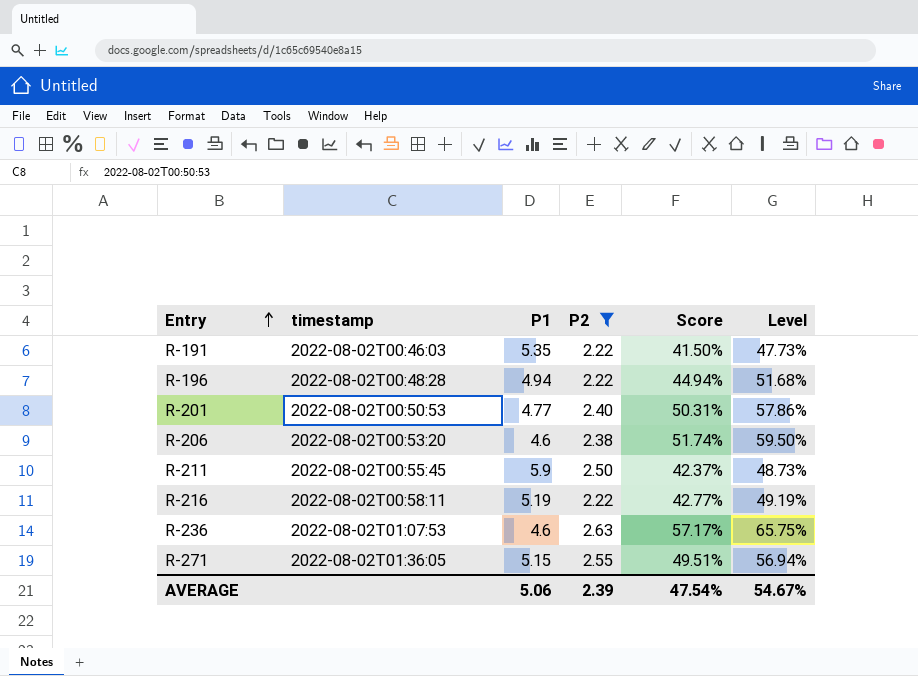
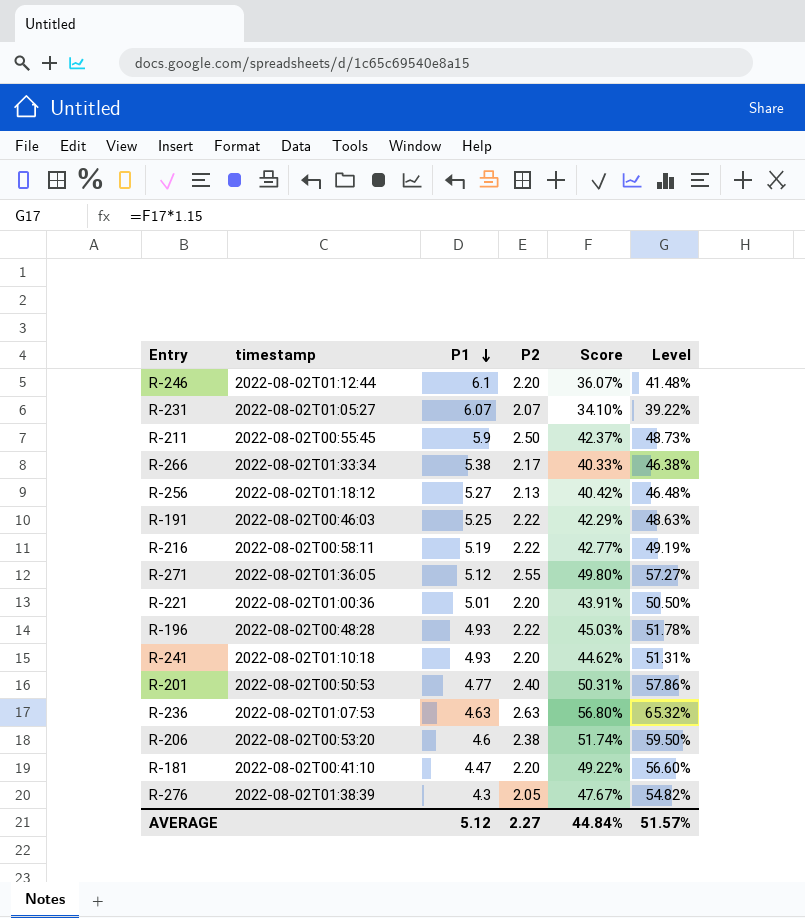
filter: P2 >= 2.22 -> none
row order: Entry ascending -> P1 descending
R-191 | P1: 5.35 -> 5.25
R-191 | Score: 41.50% -> 42.29%
R-191 | Level: 47.73% -> 48.63%
R-271 | P1: 5.15 -> 5.12
R-271 | Score: 49.51% -> 49.80%
R-271 | Level: 56.94% -> 57.27%
R-196 | P1: 4.94 -> 4.93
R-196 | Score: 44.94% -> 45.03%
R-196 | Level: 51.68% -> 51.78%
R-236 | P1: 4.6 -> 4.63
R-236 | Score: 57.17% -> 56.80%
R-236 | Level: 65.75% -> 65.32%
AVERAGE | P1: 5.06 -> 5.12
AVERAGE | P2: 2.39 -> 2.27
AVERAGE | Score: 47.54% -> 44.84%
AVERAGE | Level: 54.67% -> 51.57%

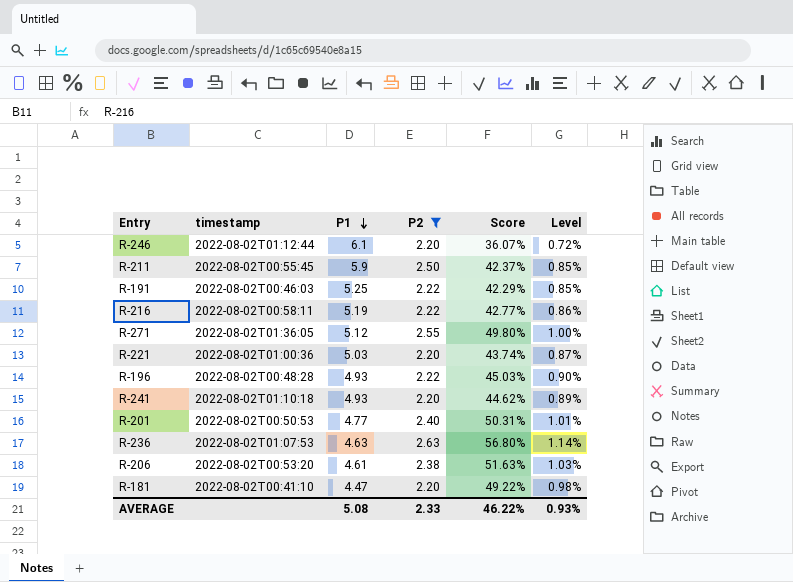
filter: none -> P2 >= 2.20
column Level | formula: [Score] * 1.15 -> [Score] * 0.02
R-221 | P1: 5.01 -> 5.03
R-221 | Score: 43.91% -> 43.74%
R-206 | P1: 4.6 -> 4.61
R-206 | Score: 51.74% -> 51.63%
AVERAGE | P1: 5.12 -> 5.08
AVERAGE | P2: 2.27 -> 2.33
AVERAGE | Score: 44.84% -> 46.22%
AVERAGE | Level: 51.57% -> 0.93%

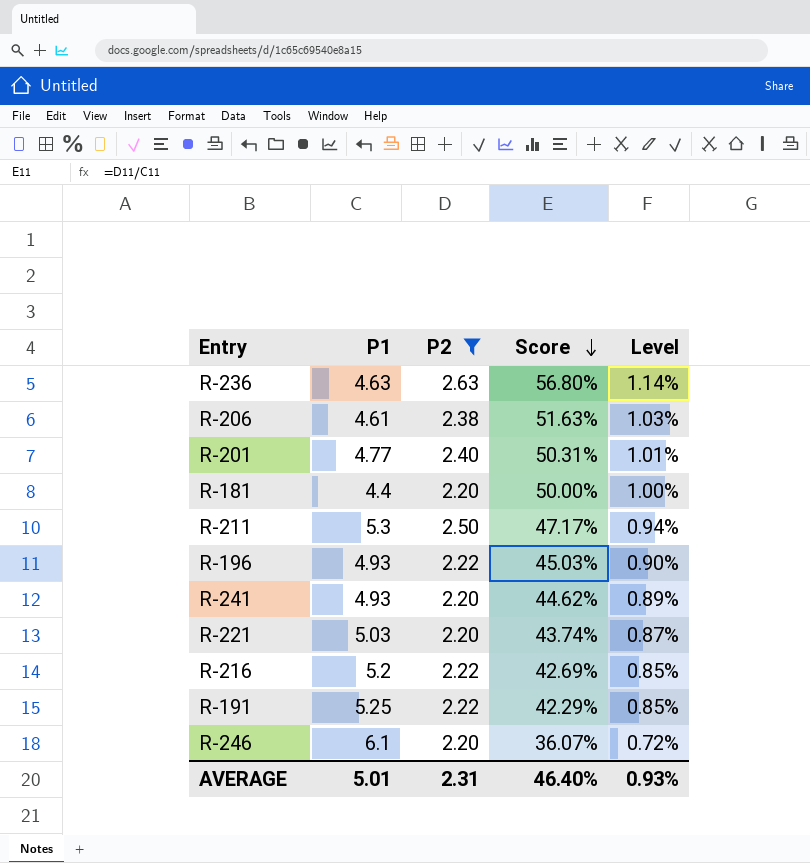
row order: P1 descending -> Score descending
column timestamp | position: 2 -> none
row R-271: 2022-08-02T01:36:05 | 5.12 | 2.55 | 49.80% | 1.00% -> none
R-181 | P1: 4.47 -> 4.4
R-181 | Score: 49.22% -> 50.00%
R-181 | Level: 0.98% -> 1.00%
R-211 | P1: 5.9 -> 5.3
R-211 | Score: 42.37% -> 47.17%
R-211 | Level: 0.85% -> 0.94%
R-216 | P1: 5.19 -> 5.2
R-216 | Score: 42.77% -> 42.69%
R-216 | Level: 0.86% -> 0.85%
AVERAGE | P1: 5.08 -> 5.01
AVERAGE | P2: 2.33 -> 2.31
AVERAGE | Score: 46.22% -> 46.40%

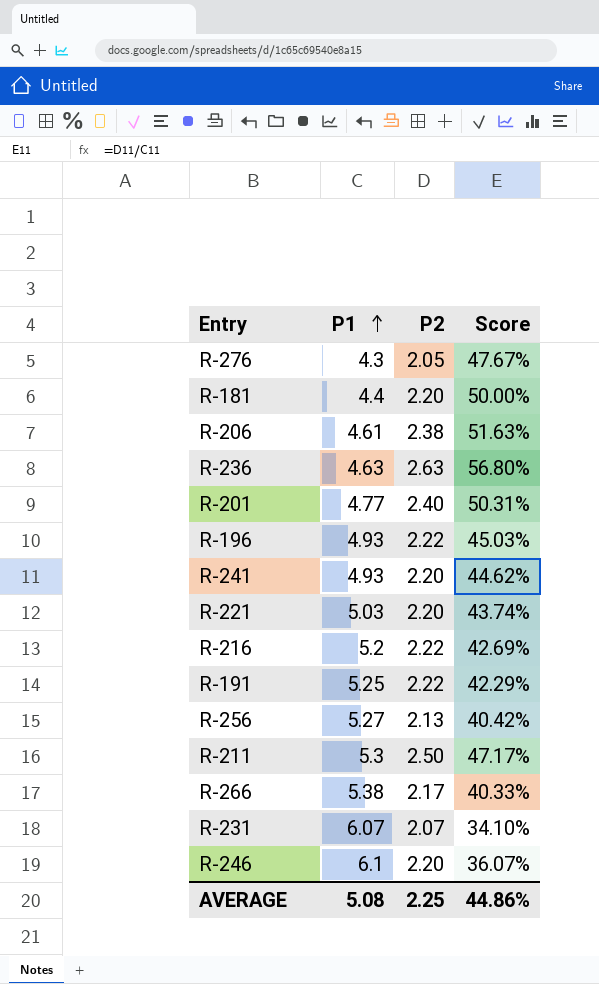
filter: P2 >= 2.20 -> none
row order: Score descending -> P1 ascending
column Level | formula: [Score] * 0.02 -> none
AVERAGE | P1: 5.01 -> 5.08
AVERAGE | P2: 2.31 -> 2.25
AVERAGE | Score: 46.40% -> 44.86%

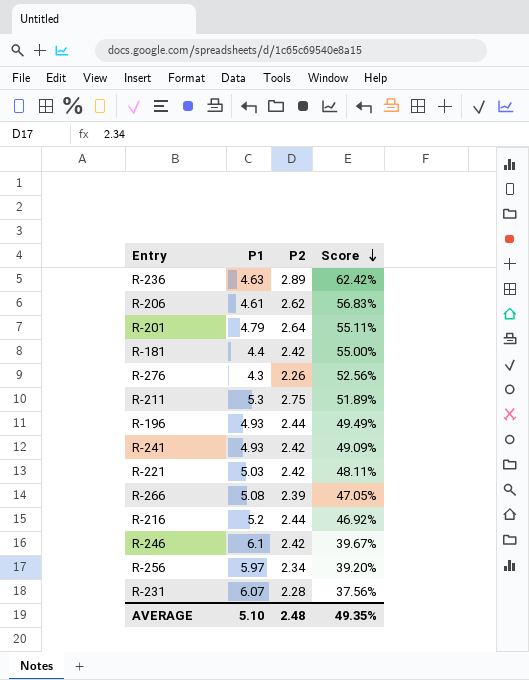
row order: P1 ascending -> Score descending
row R-191: 5.25 | 2.22 | 42.29% -> none
R-236 | P2: 2.63 -> 2.89
R-236 | Score: 56.80% -> 62.42%
R-206 | P2: 2.38 -> 2.62
R-206 | Score: 51.63% -> 56.83%
R-201 | P1: 4.77 -> 4.79
R-201 | P2: 2.40 -> 2.64
R-201 | Score: 50.31% -> 55.11%
R-181 | P2: 2.20 -> 2.42
R-181 | Score: 50.00% -> 55.00%
R-276 | P2: 2.05 -> 2.26
R-276 | Score: 47.67% -> 52.56%
R-211 | P2: 2.50 -> 2.75
R-211 | Score: 47.17% -> 51.89%
R-196 | P2: 2.22 -> 2.44
R-196 | Score: 45.03% -> 49.49%
R-241 | P2: 2.20 -> 2.42
R-241 | Score: 44.62% -> 49.09%
R-221 | P2: 2.20 -> 2.42
R-221 | Score: 43.74% -> 48.11%
R-266 | P1: 5.38 -> 5.08
R-266 | P2: 2.17 -> 2.39
R-266 | Score: 40.33% -> 47.05%
R-216 | P2: 2.22 -> 2.44
R-216 | Score: 42.69% -> 46.92%
R-246 | P2: 2.20 -> 2.42
R-246 | Score: 36.07% -> 39.67%
R-256 | P1: 5.27 -> 5.97
R-256 | P2: 2.13 -> 2.34
R-256 | Score: 40.42% -> 39.20%
R-231 | P2: 2.07 -> 2.28
R-231 | Score: 34.10% -> 37.56%
AVERAGE | P1: 5.08 -> 5.10
AVERAGE | P2: 2.25 -> 2.48
AVERAGE | Score: 44.86% -> 49.35%

